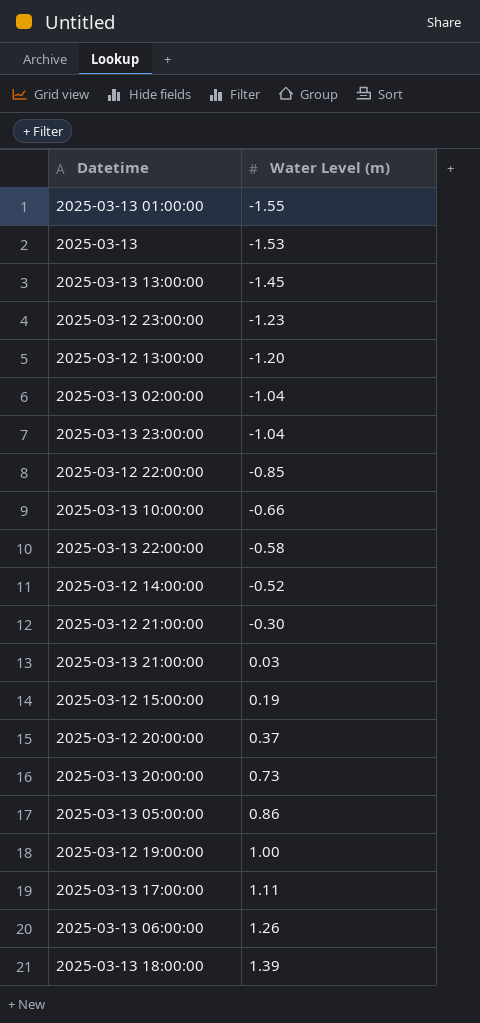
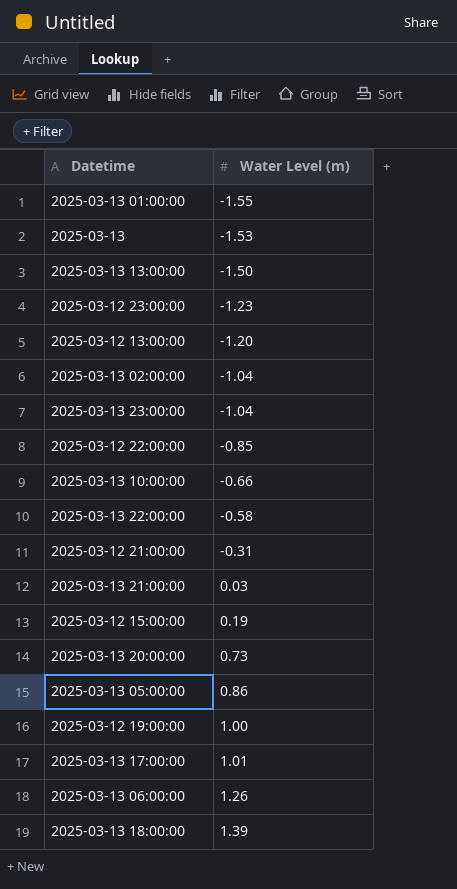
row 2025-03-12 14:00:00: -0.52 -> none
row 2025-03-12 20:00:00: 0.37 -> none
2025-03-13 13:00:00 | Water Level (m): -1.45 -> -1.50
2025-03-12 21:00:00 | Water Level (m): -0.30 -> -0.31
2025-03-13 17:00:00 | Water Level (m): 1.11 -> 1.01

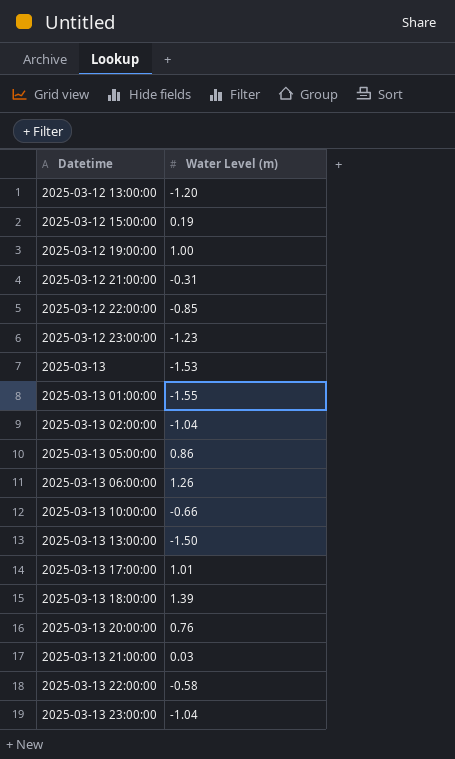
row order: Water Level (m) ascending -> Datetime ascending
2025-03-13 20:00:00 | Water Level (m): 0.73 -> 0.76

